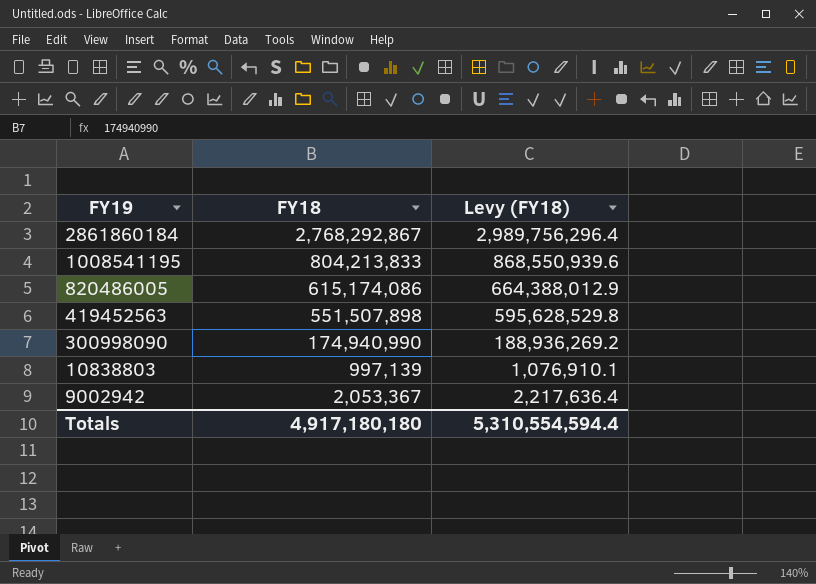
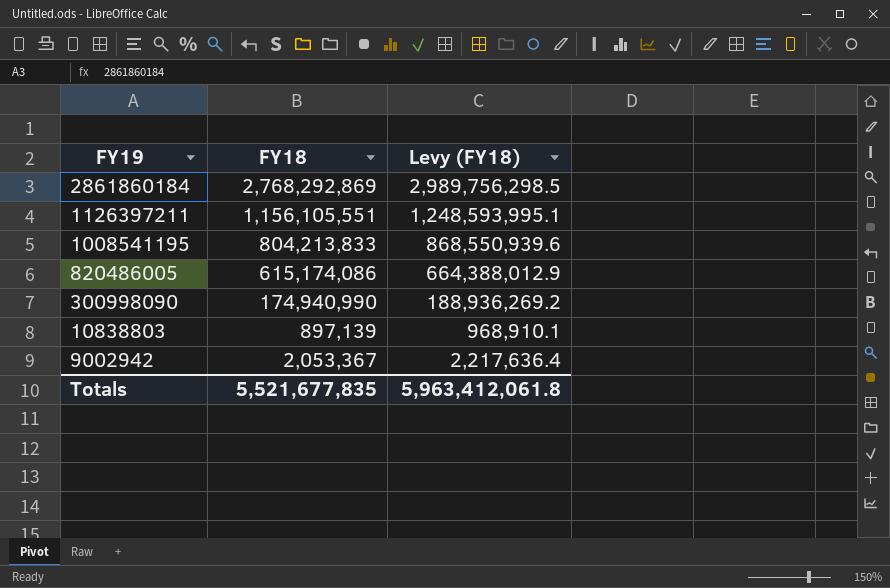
row 419452563: 551,507,898 | 595,628,529.8 -> none
2861860184 | FY18: 2,768,292,867 -> 2,768,292,869
2861860184 | Levy (FY18): 2,989,756,296.4 -> 2,989,756,298.5
row 1126397211: none -> 1,156,105,551 | 1,248,593,995.1
10838803 | FY18: 997,139 -> 897,139
10838803 | Levy (FY18): 1,076,910.1 -> 968,910.1
Totals | FY18: 4,917,180,180 -> 5,521,677,835
Totals | Levy (FY18): 5,310,554,594.4 -> 5,963,412,061.8

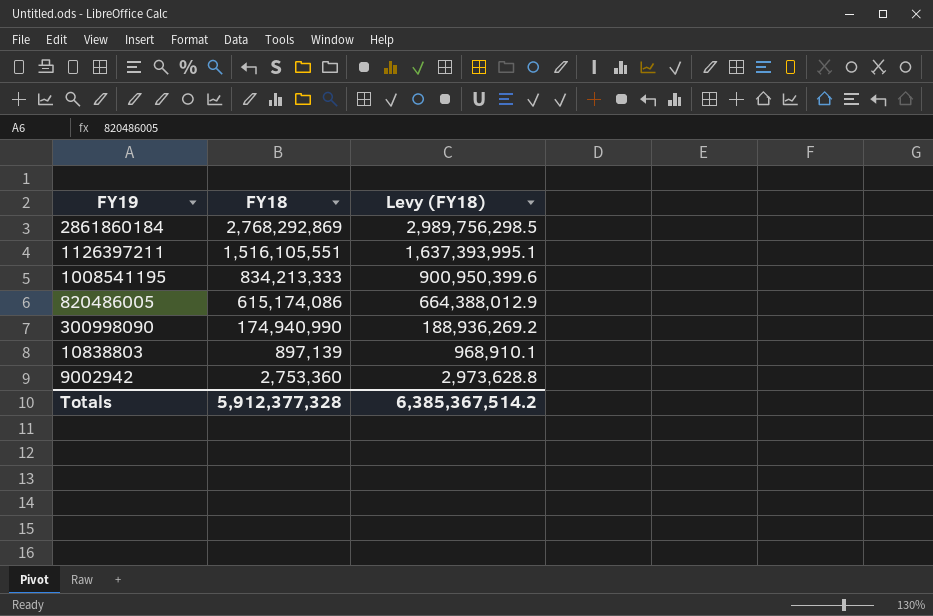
1126397211 | FY18: 1,156,105,551 -> 1,516,105,551
1126397211 | Levy (FY18): 1,248,593,995.1 -> 1,637,393,995.1
1008541195 | FY18: 804,213,833 -> 834,213,333
1008541195 | Levy (FY18): 868,550,939.6 -> 900,950,399.6
9002942 | FY18: 2,053,367 -> 2,753,360
9002942 | Levy (FY18): 2,217,636.4 -> 2,973,628.8
Totals | FY18: 5,521,677,835 -> 5,912,377,328
Totals | Levy (FY18): 5,963,412,061.8 -> 6,385,367,514.2

